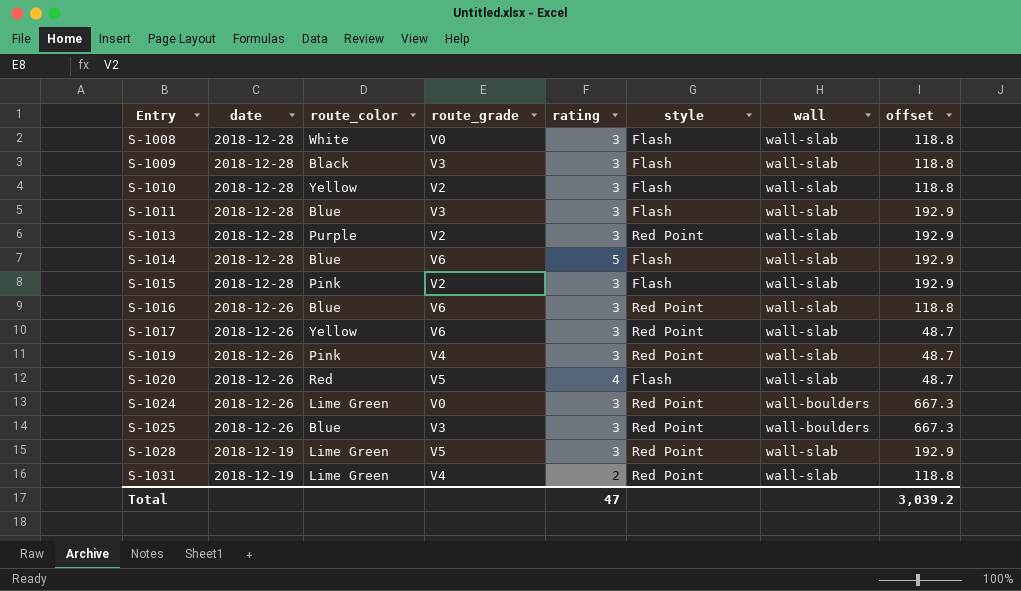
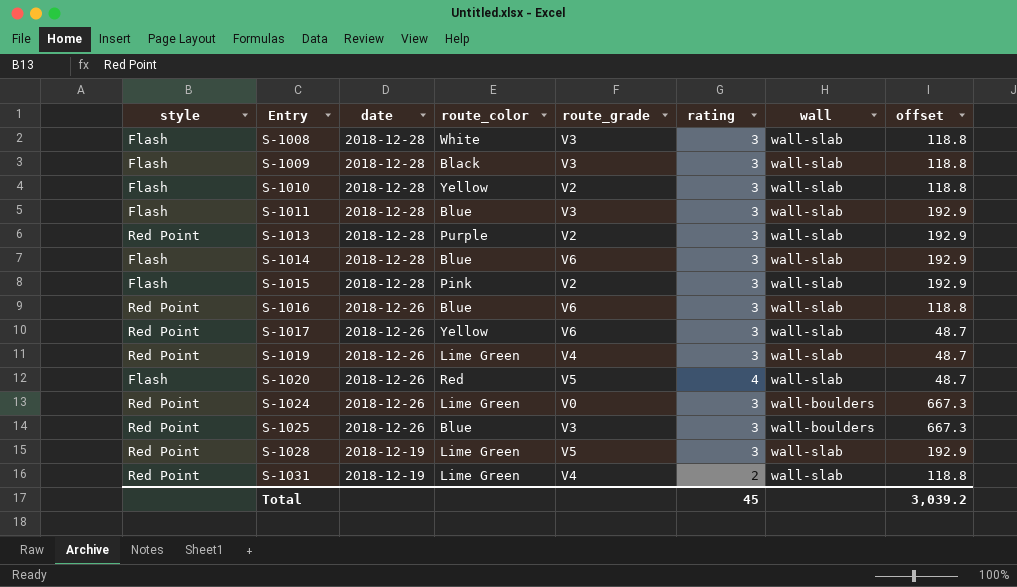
column style | position: 6 -> 1
S-1008 | route_grade: V0 -> V3
S-1014 | rating: 5 -> 3
S-1019 | route_color: Pink -> Lime Green
Total | rating: 47 -> 45

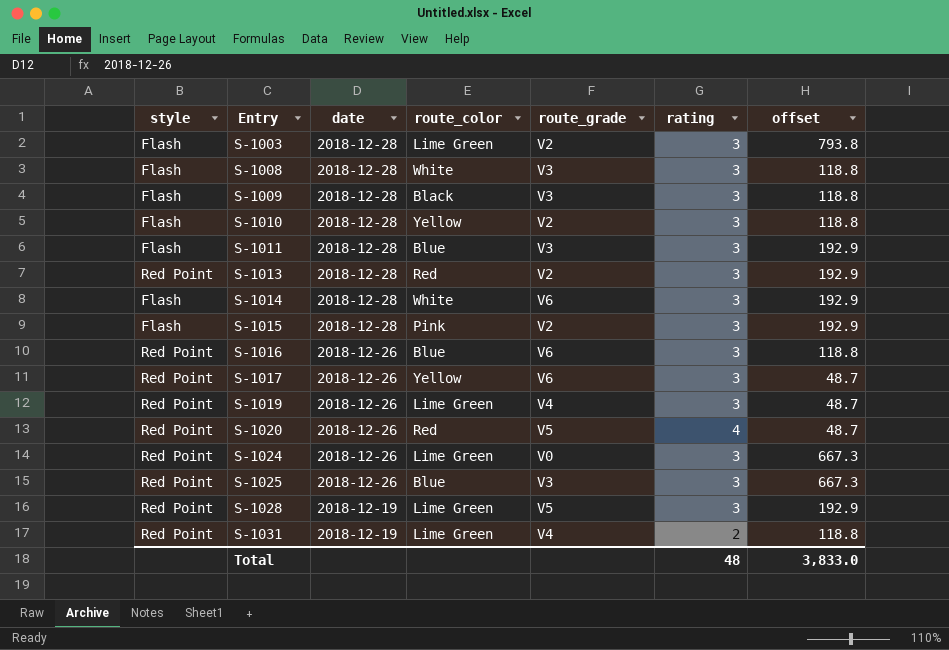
column wall | position: 7 -> none
row S-1003: none -> Flash | 2018-12-28 | Lime Green | V2 | 3 | 793.8
S-1013 | route_color: Purple -> Red
S-1014 | route_color: Blue -> White
S-1020 | style: Flash -> Red Point
Total | rating: 45 -> 48
Total | offset: 3,039.2 -> 3,833.0

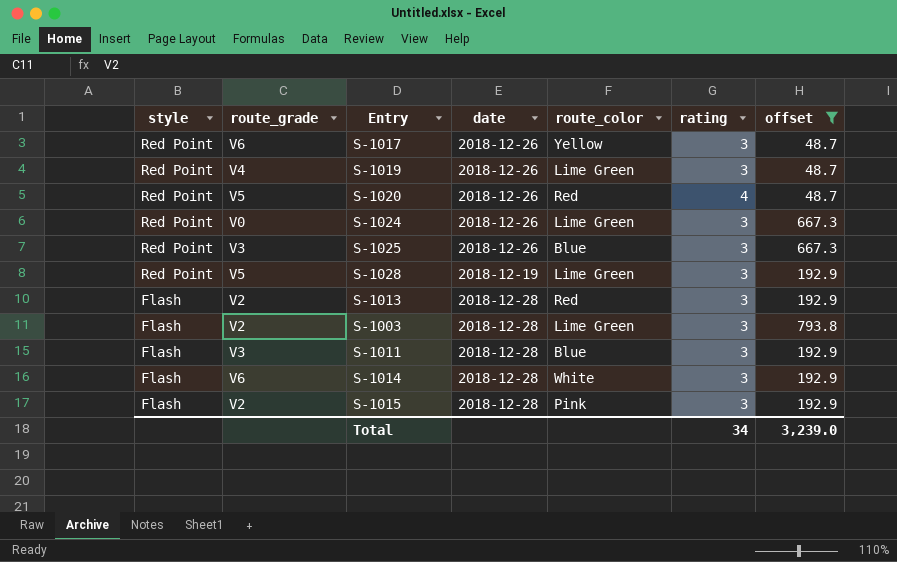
filter: none -> offset != 118.8
row order: Entry ascending -> style descending
column route_grade | position: 5 -> 2
S-1013 | style: Red Point -> Flash
Total | rating: 48 -> 34
Total | offset: 3,833.0 -> 3,239.0

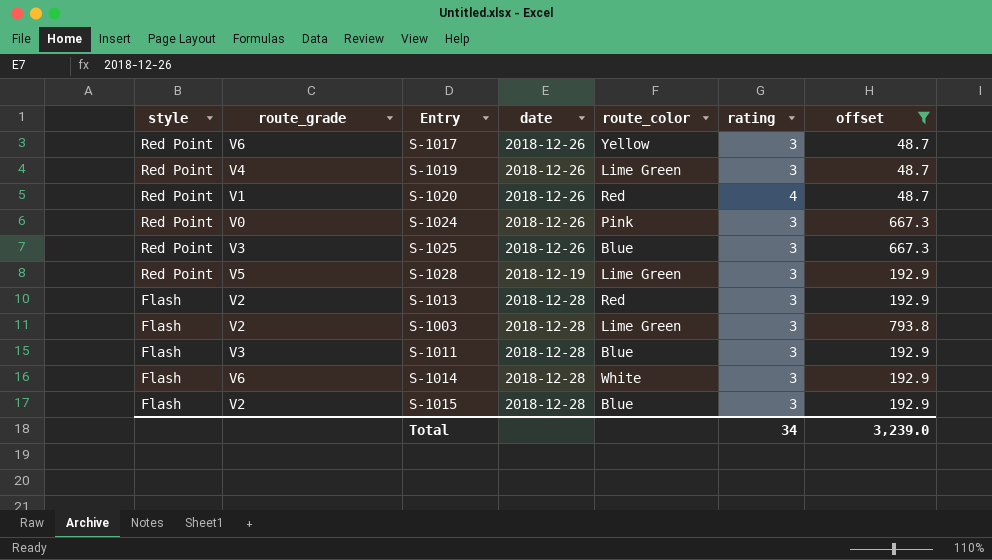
S-1020 | route_grade: V5 -> V1
S-1024 | route_color: Lime Green -> Pink
S-1015 | route_color: Pink -> Blue

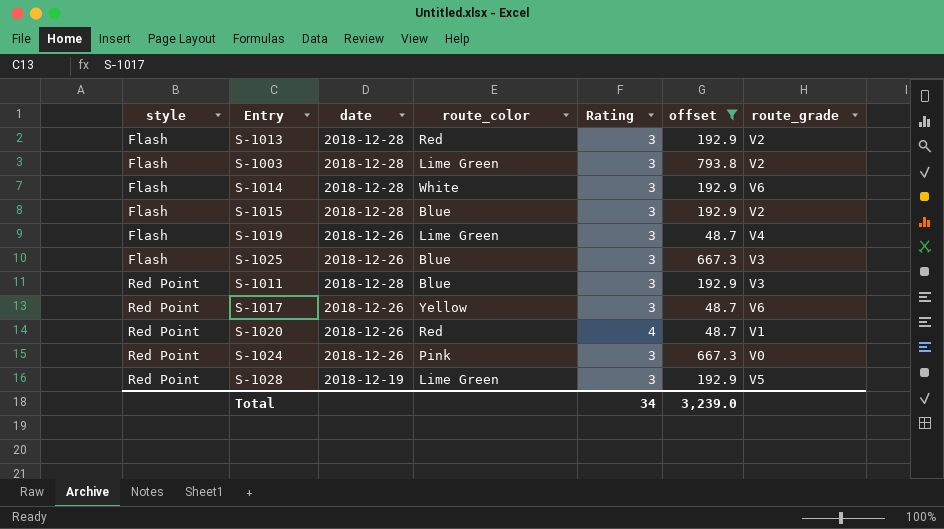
row order: style descending -> style ascending
column name: rating -> Rating
column route_grade | position: 2 -> 7
S-1019 | style: Red Point -> Flash
S-1025 | style: Red Point -> Flash
S-1011 | style: Flash -> Red Point

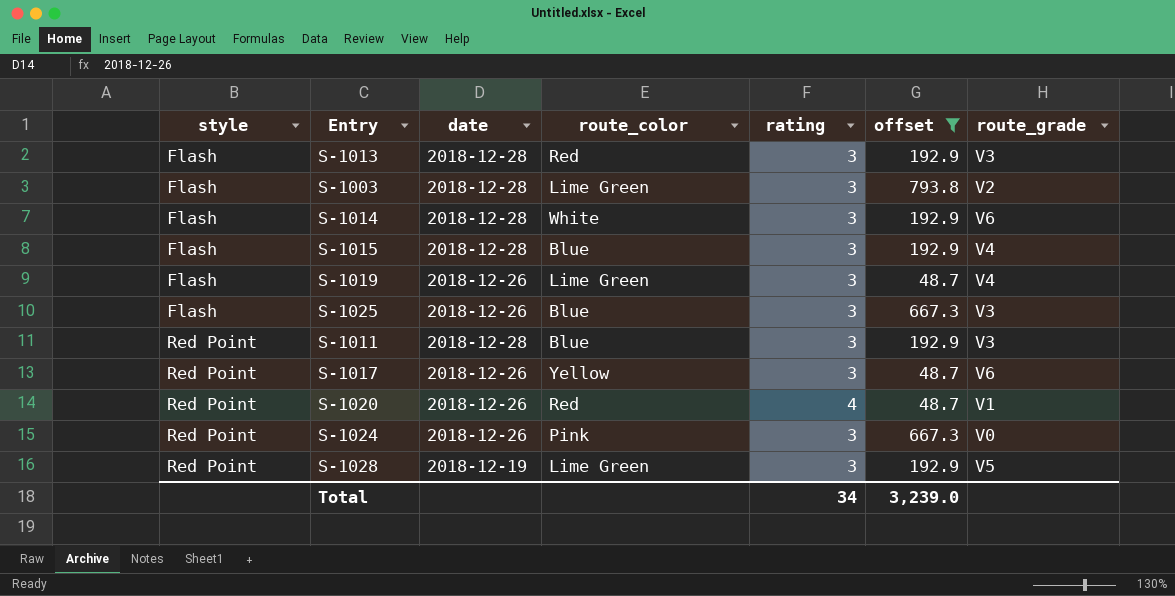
column name: Rating -> rating
S-1013 | route_grade: V2 -> V3
S-1015 | route_grade: V2 -> V4

